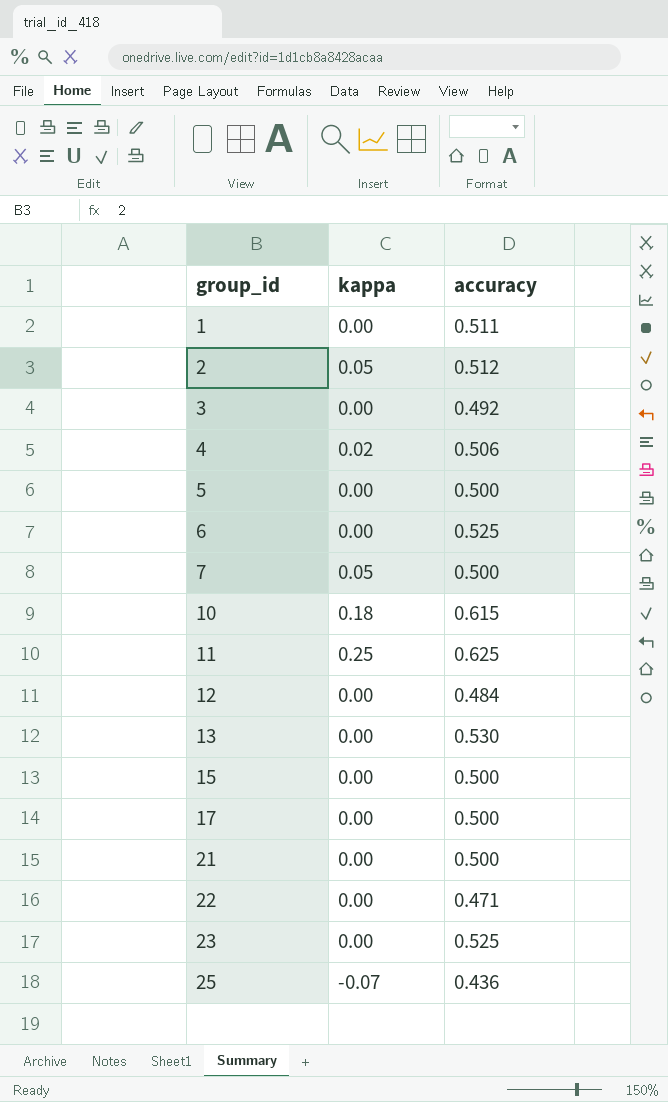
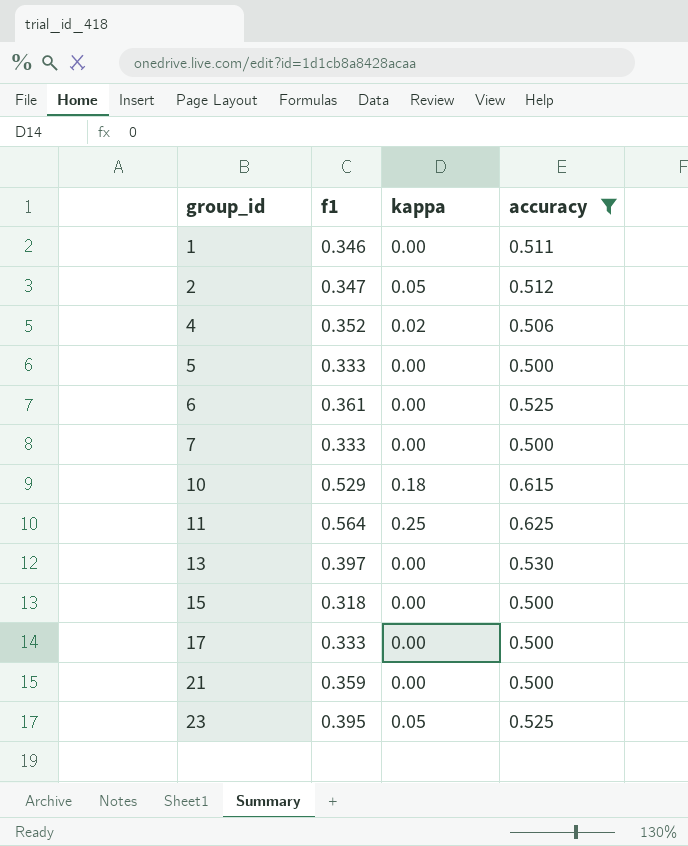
filter: none -> accuracy >= 0.500
column f1 | position: none -> 2
7 | kappa: 0.05 -> 0.00
23 | kappa: 0.00 -> 0.05

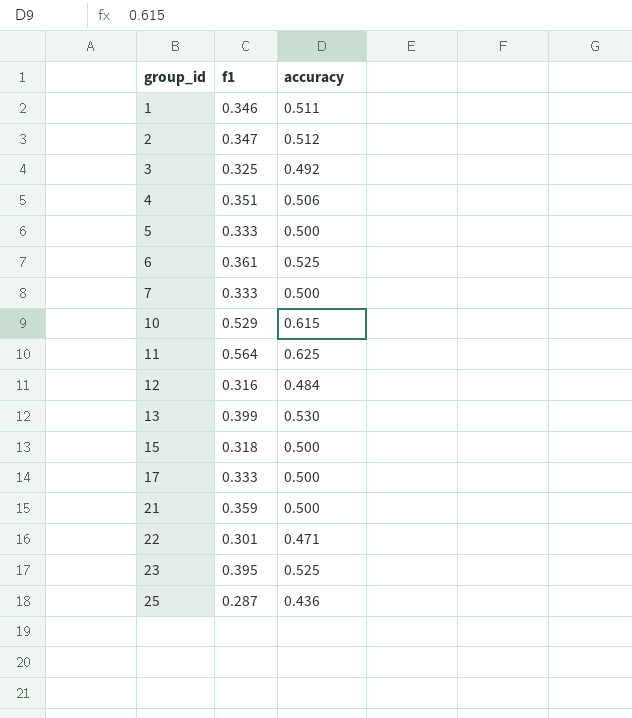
filter: accuracy >= 0.500 -> none
column kappa | position: 3 -> none
4 | f1: 0.352 -> 0.351
13 | f1: 0.397 -> 0.399

